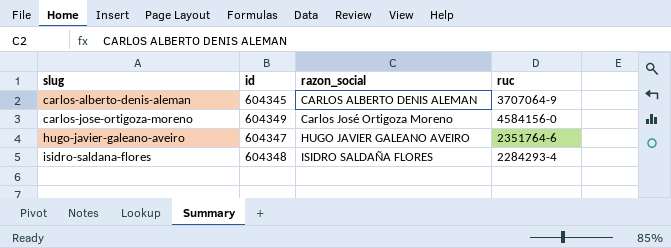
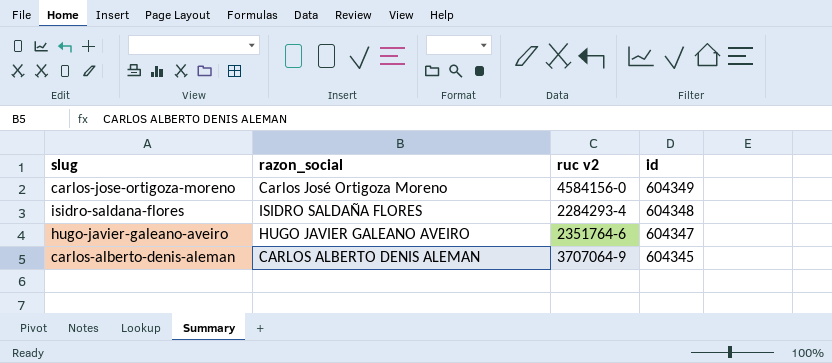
row order: slug ascending -> id descending
column name: ruc -> ruc v2
column id | position: 2 -> 4

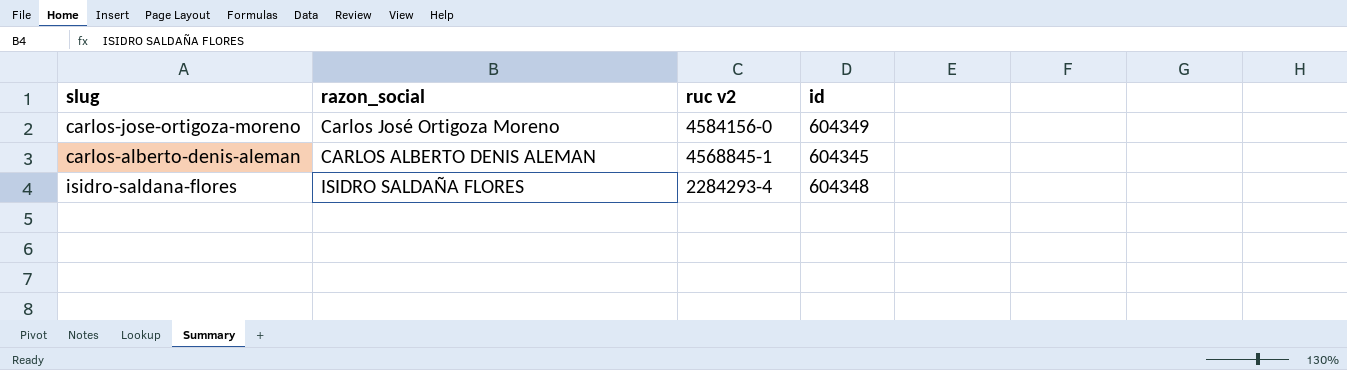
row order: id descending -> ruc v2 descending
row hugo-javier-galeano-aveiro: HUGO JAVIER GALEANO AVEIRO | 2351764-6 | 604347 -> none
carlos-alberto-denis-aleman | ruc v2: 3707064-9 -> 4568845-1

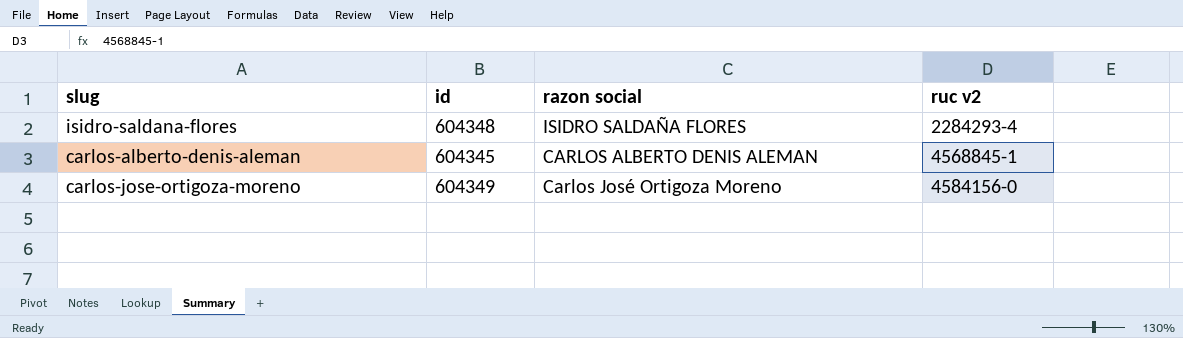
row order: ruc v2 descending -> ruc v2 ascending
column id | position: 4 -> 2
column name: razon_social -> razon social

